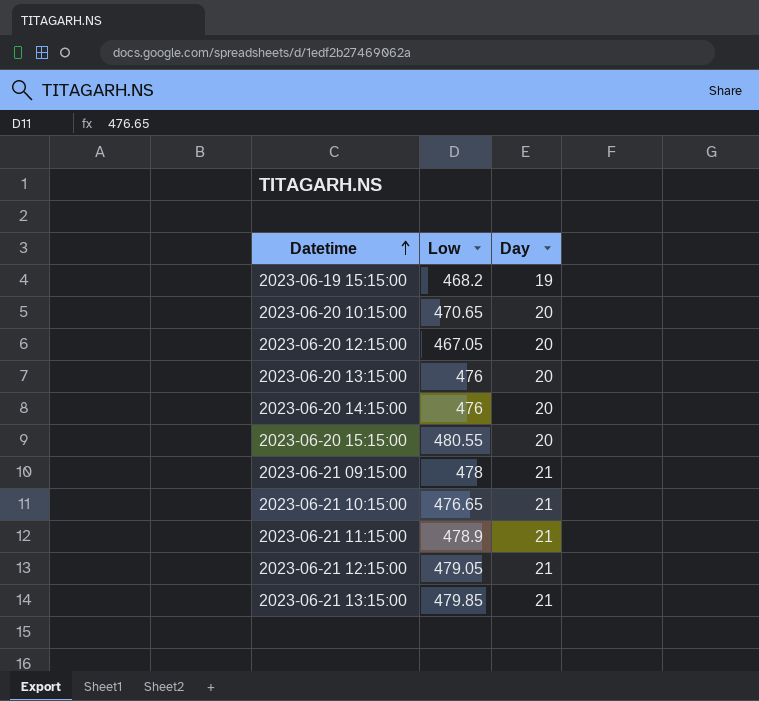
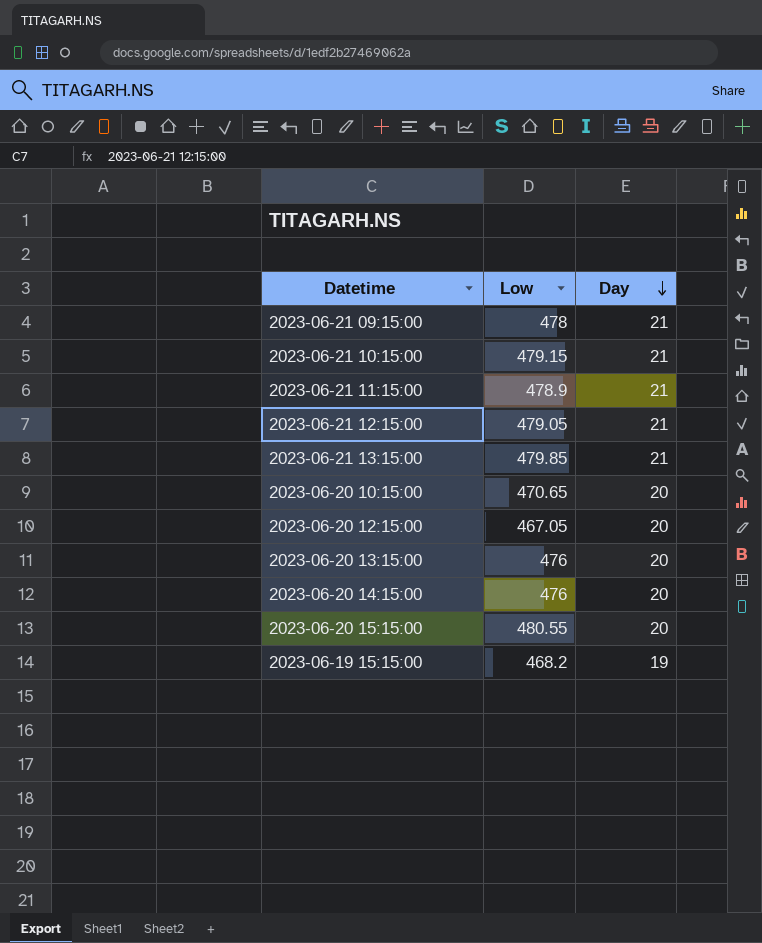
row order: Datetime ascending -> Day descending
2023-06-21 10:15:00 | Low: 476.65 -> 479.15

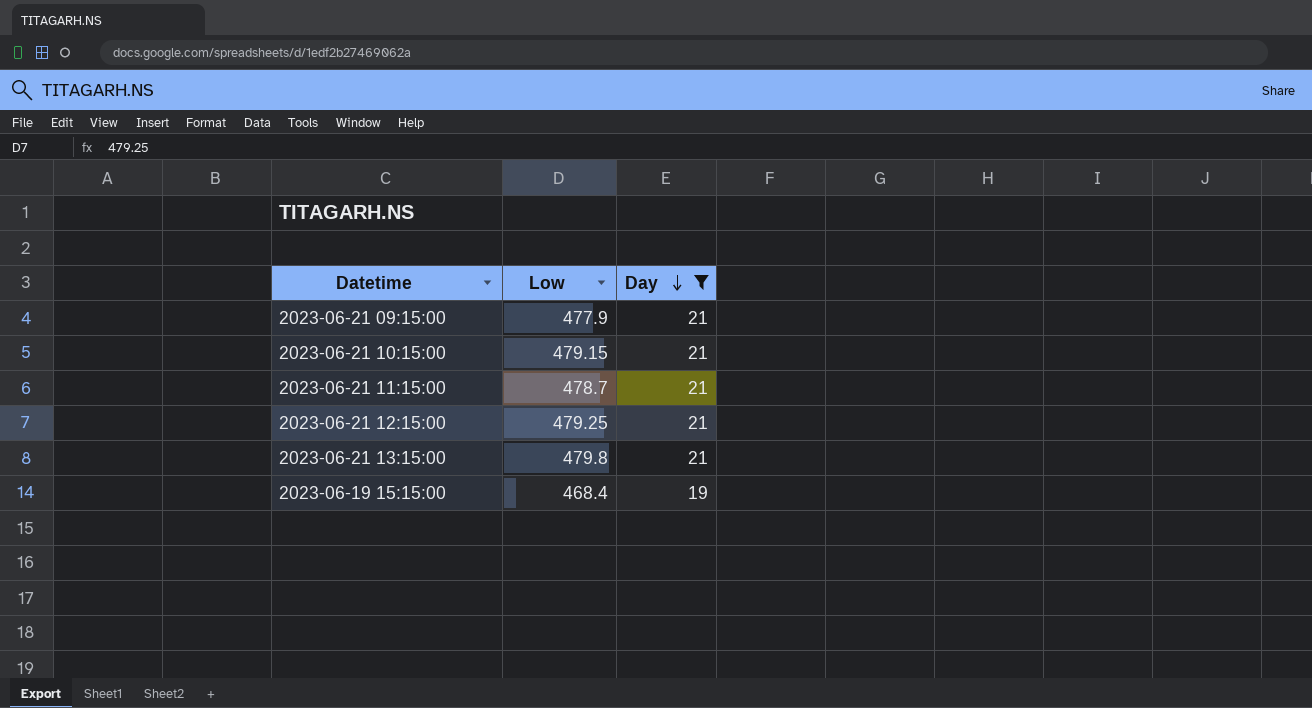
filter: none -> Day != 20
2023-06-21 09:15:00 | Low: 478 -> 477.9
2023-06-21 11:15:00 | Low: 478.9 -> 478.7
2023-06-21 12:15:00 | Low: 479.05 -> 479.25
2023-06-21 13:15:00 | Low: 479.85 -> 479.8
2023-06-19 15:15:00 | Low: 468.2 -> 468.4

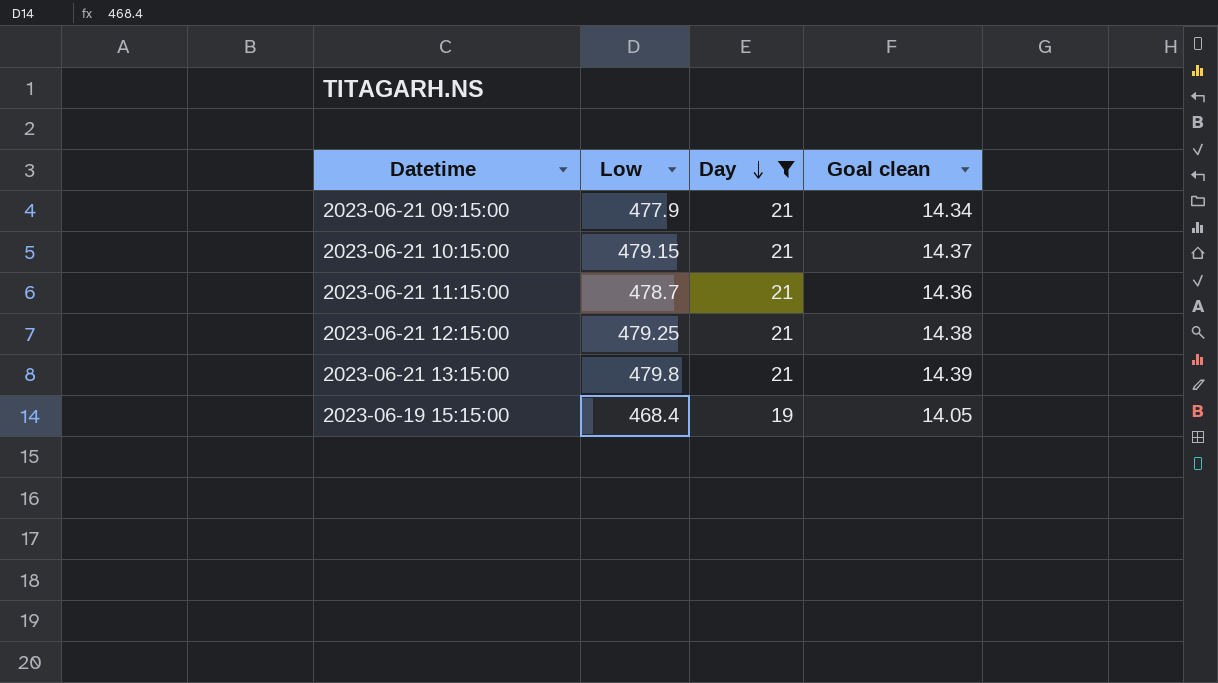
column Goal clean | formula: none -> [Low] * 0.03

